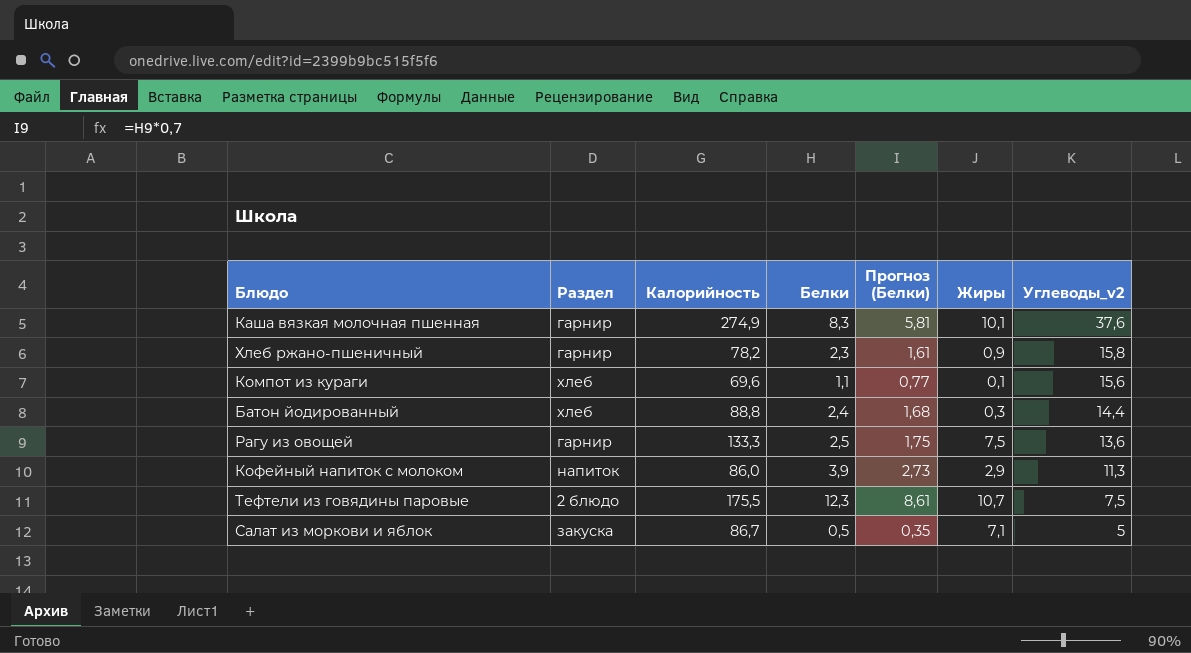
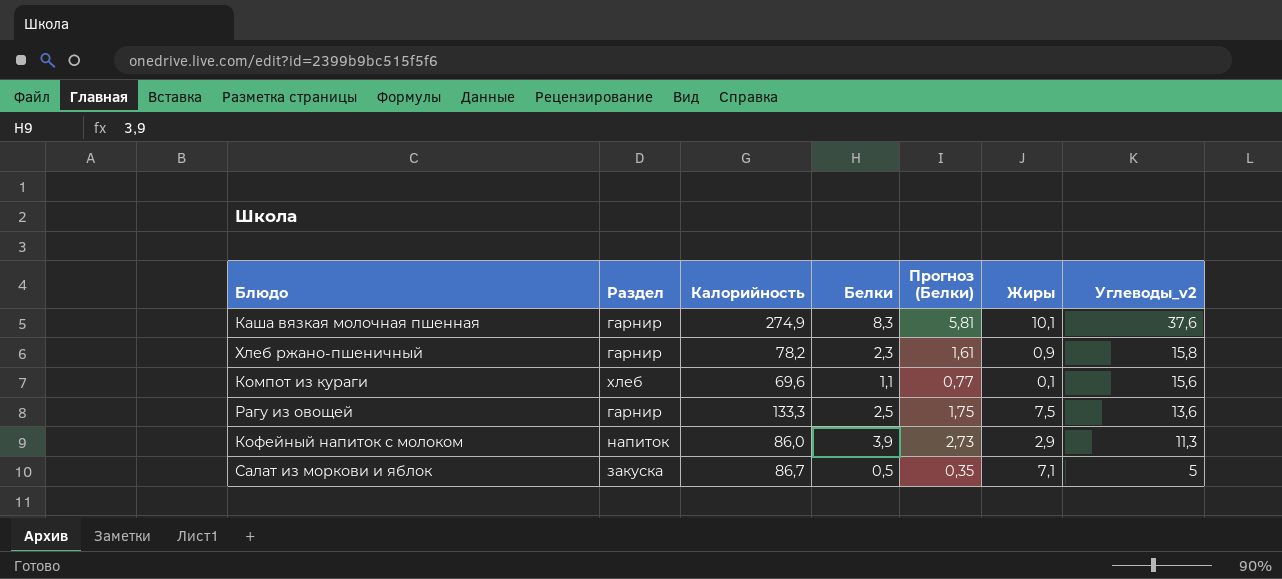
row Батон йодированный: хлеб | 88,8 | 2,4 | 1,68 | 0,3 | 14,4 -> none
row Тефтели из говядины паровые: 2 блюдо | 175,5 | 12,3 | 8,61 | 10,7 | 7,5 -> none

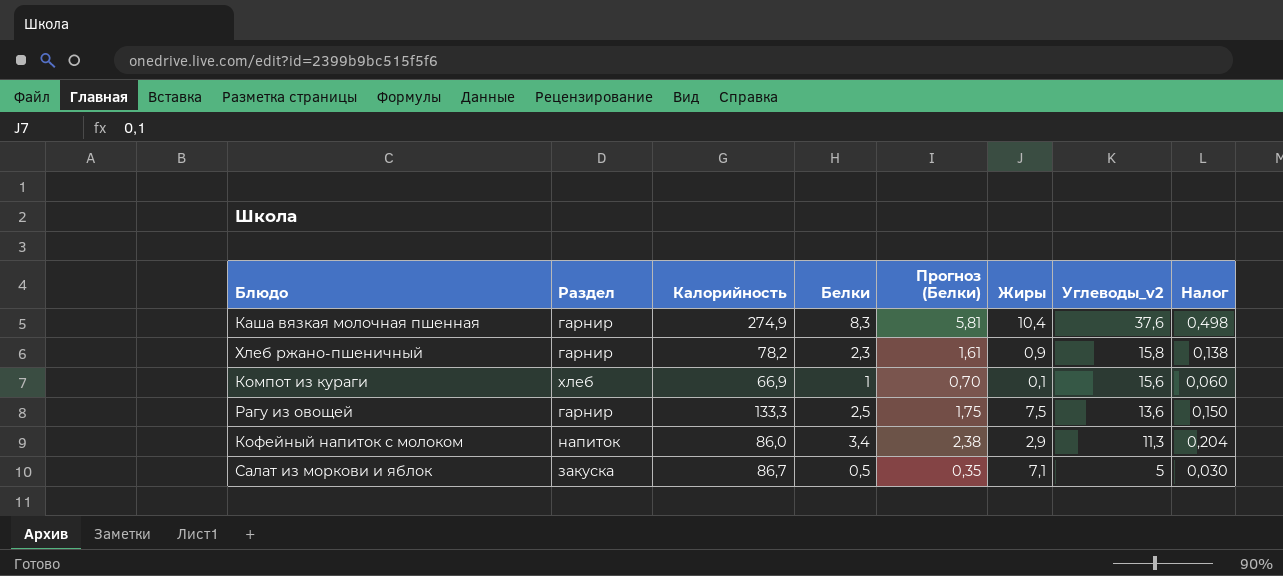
column Налог | formula: none -> [Белки] * 0,06
Каша вязкая молочная пшенная | Жиры: 10,1 -> 10,4
Компот из кураги | Калорийность: 69,6 -> 66,9
Компот из кураги | Белки: 1,1 -> 1
Компот из кураги | Прогноз (Белки): 0,77 -> 0,70
Кофейный напиток с молоком | Белки: 3,9 -> 3,4
Кофейный напиток с молоком | Прогноз (Белки): 2,73 -> 2,38

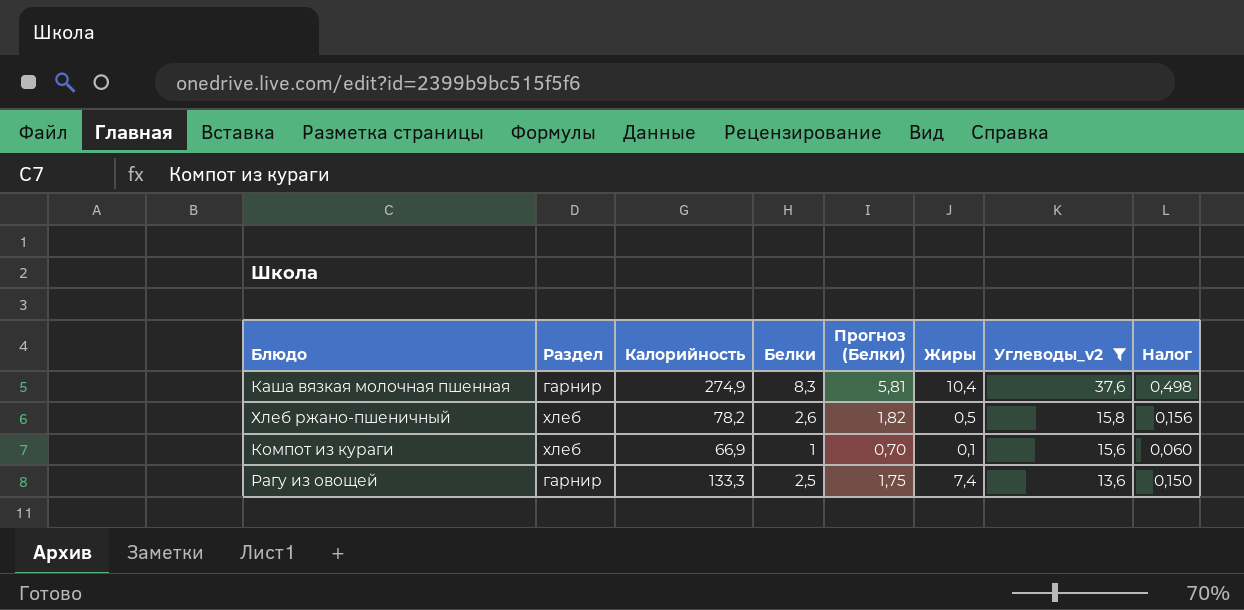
filter: none -> Углеводы_v2 >= 13,6
Хлеб ржано-пшеничный | Раздел: гарнир -> хлеб
Хлеб ржано-пшеничный | Белки: 2,3 -> 2,6
Хлеб ржано-пшеничный | Прогноз (Белки): 1,61 -> 1,82
Хлеб ржано-пшеничный | Жиры: 0,9 -> 0,5
Хлеб ржано-пшеничный | Налог: 0,138 -> 0,156
Рагу из овощей | Жиры: 7,5 -> 7,4

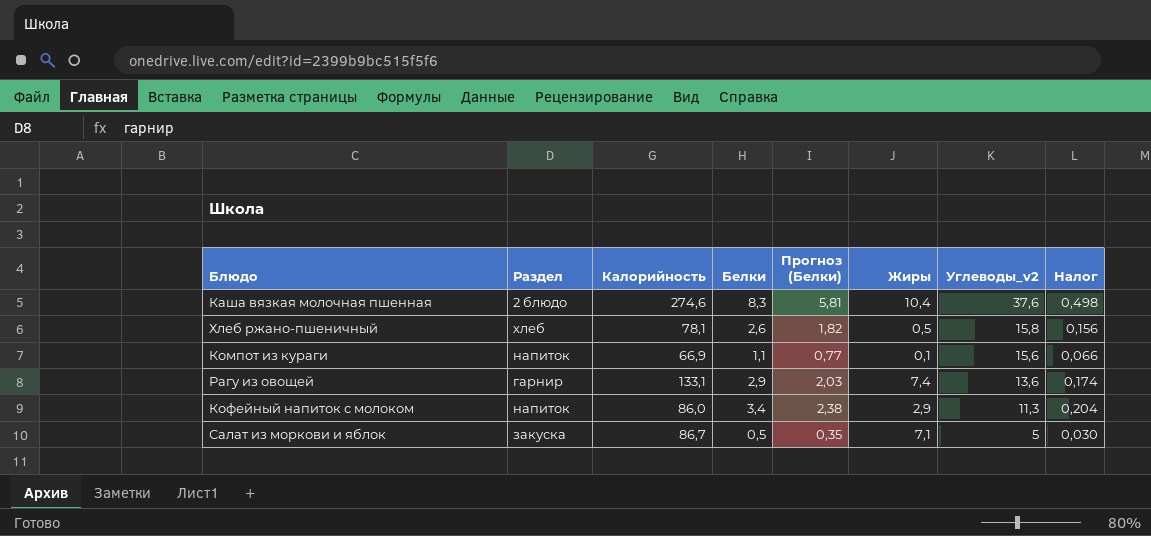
filter: Углеводы_v2 >= 13,6 -> none
Каша вязкая молочная пшенная | Раздел: гарнир -> 2 блюдо
Каша вязкая молочная пшенная | Калорийность: 274,9 -> 274,6
Хлеб ржано-пшеничный | Калорийность: 78,2 -> 78,1
Компот из кураги | Раздел: хлеб -> напиток
Компот из кураги | Белки: 1 -> 1,1
Компот из кураги | Прогноз (Белки): 0,70 -> 0,77
Компот из кураги | Налог: 0,060 -> 0,066
Рагу из овощей | Калорийность: 133,3 -> 133,1
Рагу из овощей | Белки: 2,5 -> 2,9
Рагу из овощей | Прогноз (Белки): 1,75 -> 2,03
Рагу из овощей | Налог: 0,150 -> 0,174

